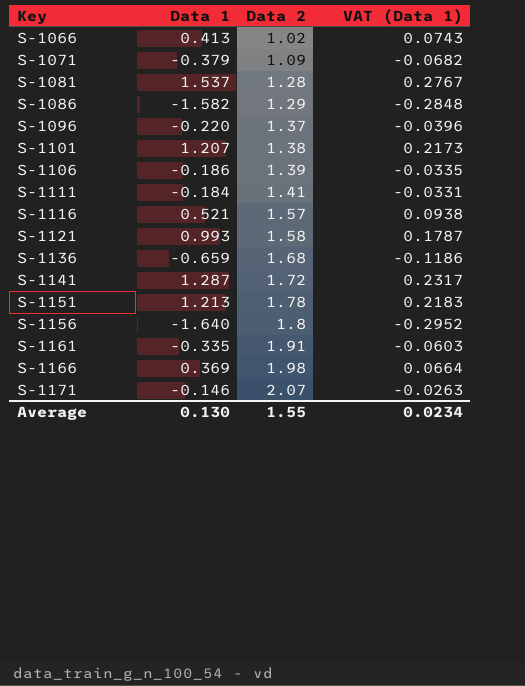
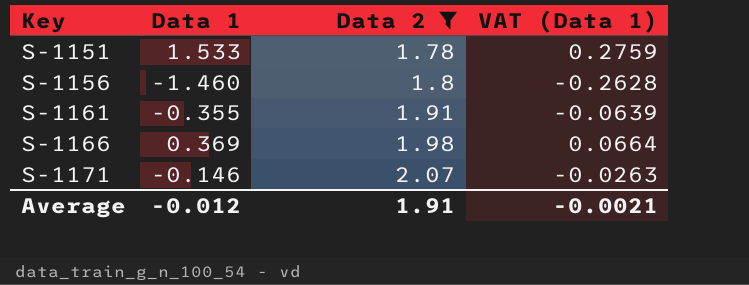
filter: none -> Data 2 >= 1.78
S-1151 | Data 1: 1.213 -> 1.533
S-1151 | VAT (Data 1): 0.2183 -> 0.2759
S-1156 | Data 1: -1.640 -> -1.460
S-1156 | VAT (Data 1): -0.2952 -> -0.2628
S-1161 | Data 1: -0.335 -> -0.355
S-1161 | VAT (Data 1): -0.0603 -> -0.0639
Average | Data 1: 0.130 -> -0.012
Average | Data 2: 1.55 -> 1.91
Average | VAT (Data 1): 0.0234 -> -0.0021

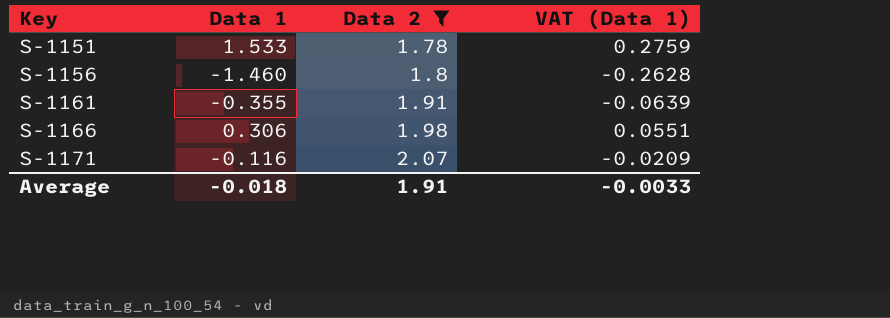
S-1166 | Data 1: 0.369 -> 0.306
S-1166 | VAT (Data 1): 0.0664 -> 0.0551
S-1171 | Data 1: -0.146 -> -0.116
S-1171 | VAT (Data 1): -0.0263 -> -0.0209
Average | Data 1: -0.012 -> -0.018
Average | VAT (Data 1): -0.0021 -> -0.0033

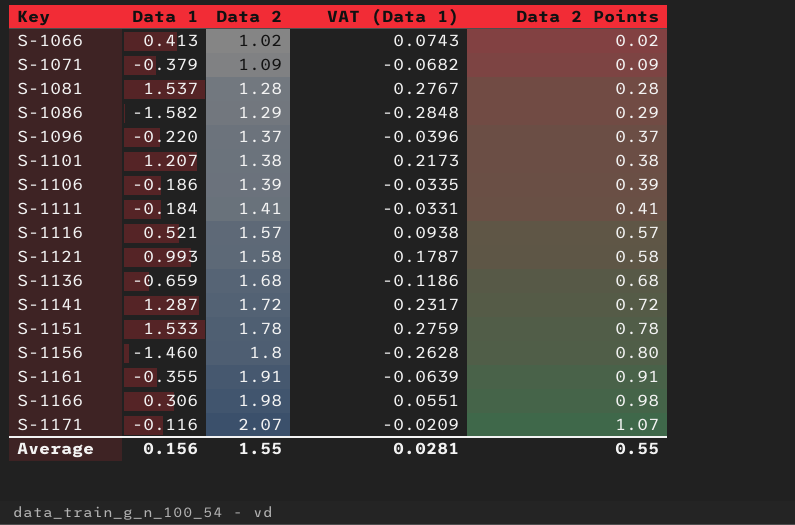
filter: Data 2 >= 1.78 -> none
column Data 2 Points | formula: none -> [Data 2] - 1
Average | Data 1: -0.018 -> 0.156
Average | Data 2: 1.91 -> 1.55
Average | VAT (Data 1): -0.0033 -> 0.0281

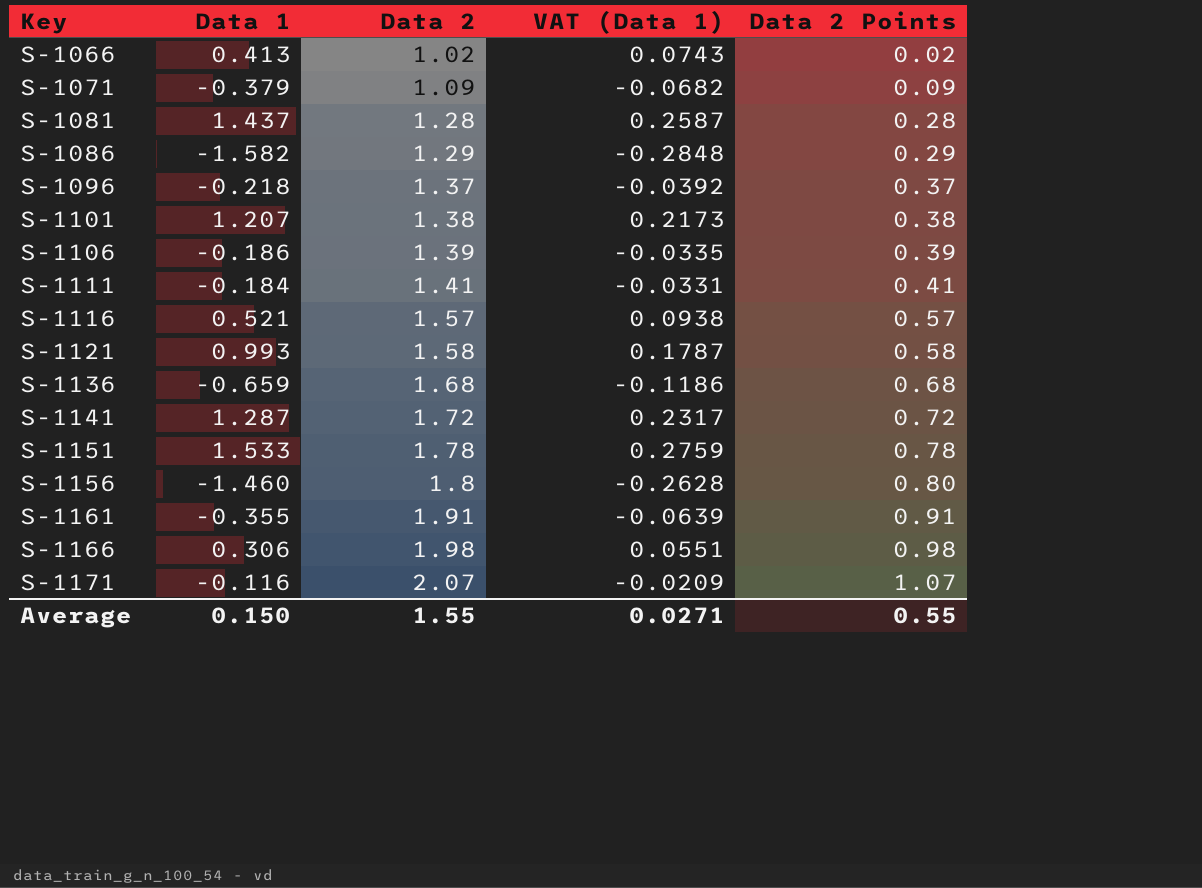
S-1081 | Data 1: 1.537 -> 1.437
S-1081 | VAT (Data 1): 0.2767 -> 0.2587
S-1096 | Data 1: -0.220 -> -0.218
S-1096 | VAT (Data 1): -0.0396 -> -0.0392
Average | Data 1: 0.156 -> 0.150
Average | VAT (Data 1): 0.0281 -> 0.0271

